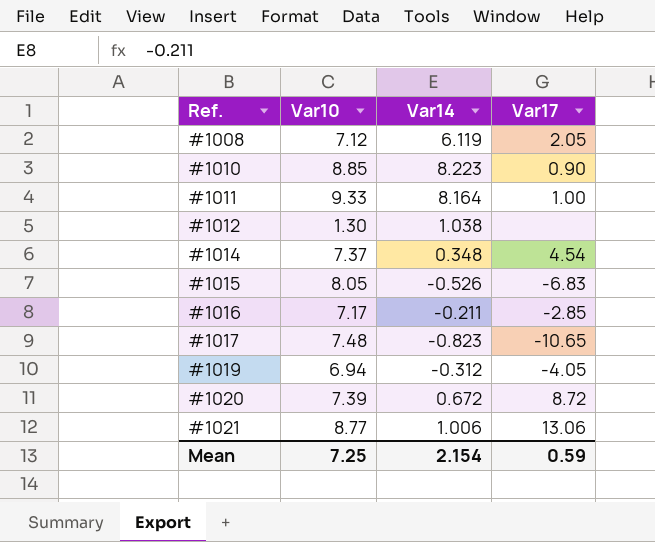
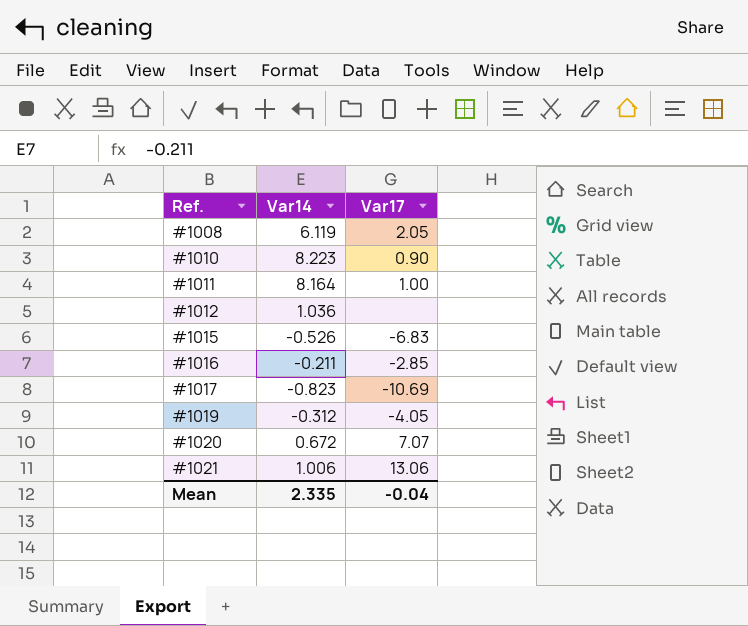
column Var10 | position: 2 -> none
row #1014: 7.37 | 0.348 | 4.54 -> none
#1012 | Var14: 1.038 -> 1.036
#1017 | Var17: -10.65 -> -10.69
#1020 | Var17: 8.72 -> 7.07
Mean | Var14: 2.154 -> 2.335
Mean | Var17: 0.59 -> -0.04

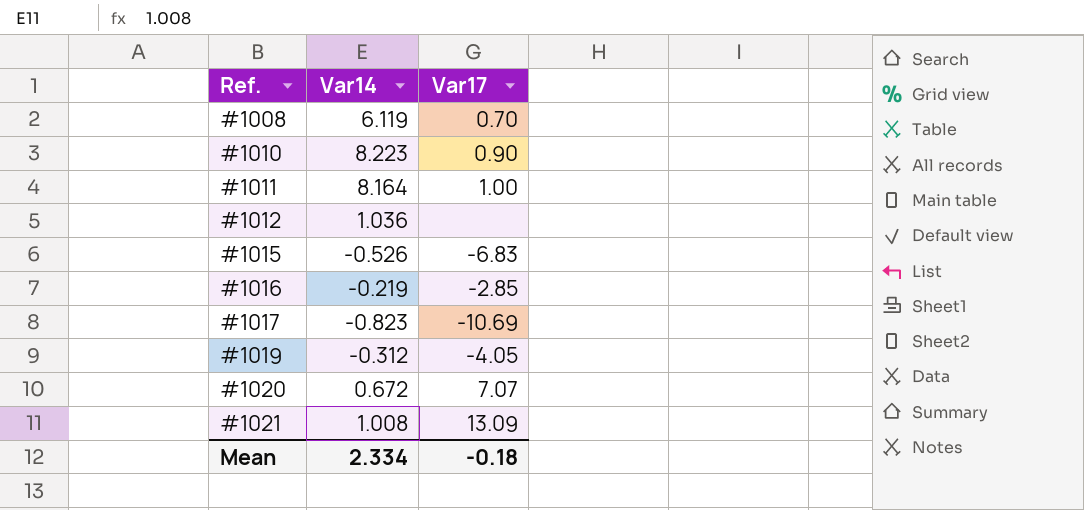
#1008 | Var17: 2.05 -> 0.70
#1016 | Var14: -0.211 -> -0.219
#1021 | Var14: 1.006 -> 1.008
#1021 | Var17: 13.06 -> 13.09
Mean | Var14: 2.335 -> 2.334
Mean | Var17: -0.04 -> -0.18

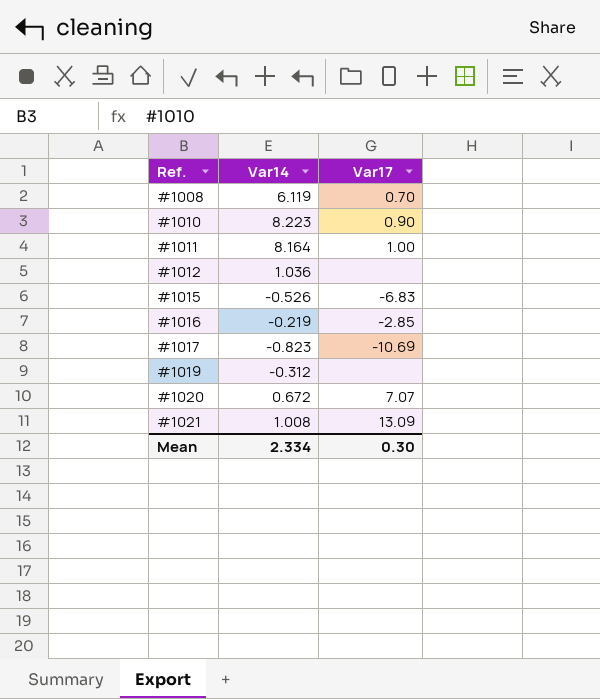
#1019 | Var17: -4.05 -> none
Mean | Var17: -0.18 -> 0.30

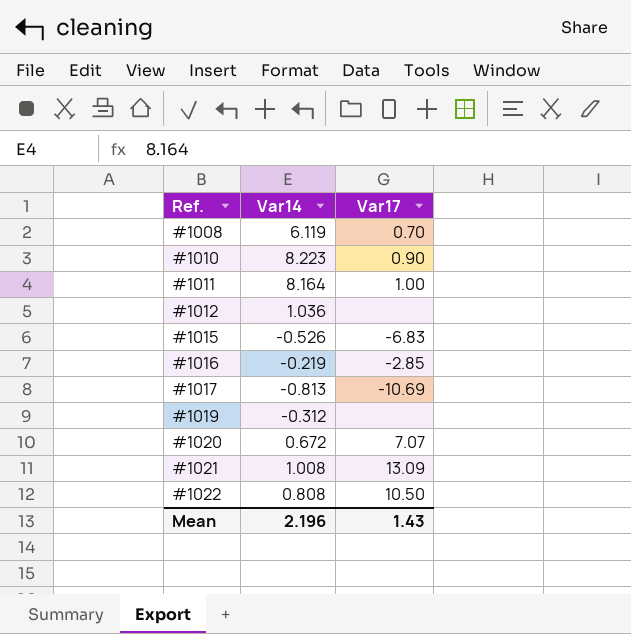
#1017 | Var14: -0.823 -> -0.813
row #1022: none -> 0.808 | 10.50
Mean | Var14: 2.334 -> 2.196
Mean | Var17: 0.30 -> 1.43

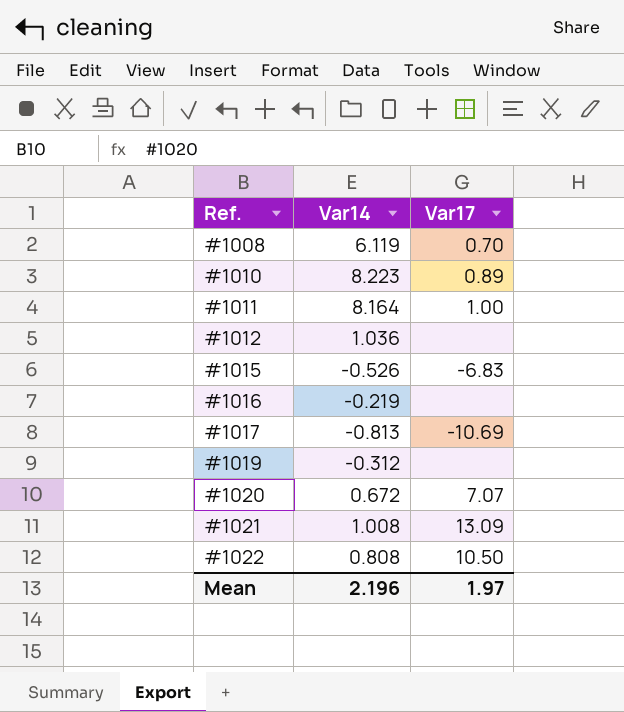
#1010 | Var17: 0.90 -> 0.89
#1016 | Var17: -2.85 -> none
Mean | Var17: 1.43 -> 1.97

